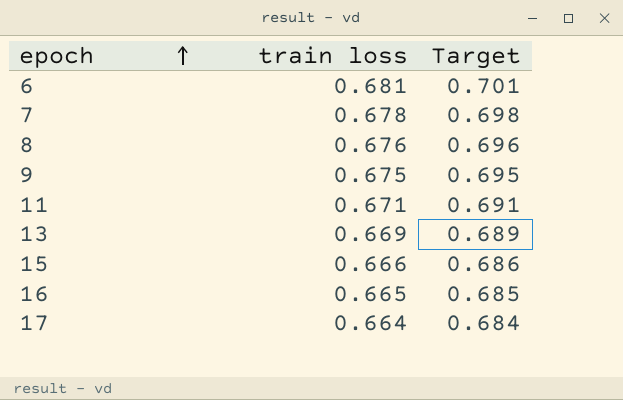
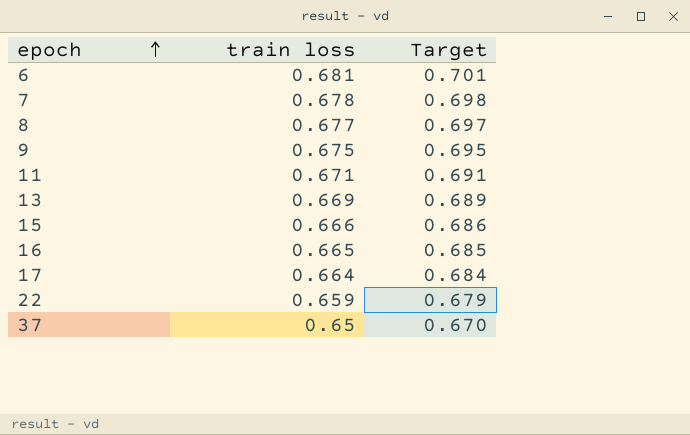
8 | train loss: 0.676 -> 0.677
8 | Target: 0.696 -> 0.697
row 22: none -> 0.659 | 0.679
row 37: none -> 0.65 | 0.670

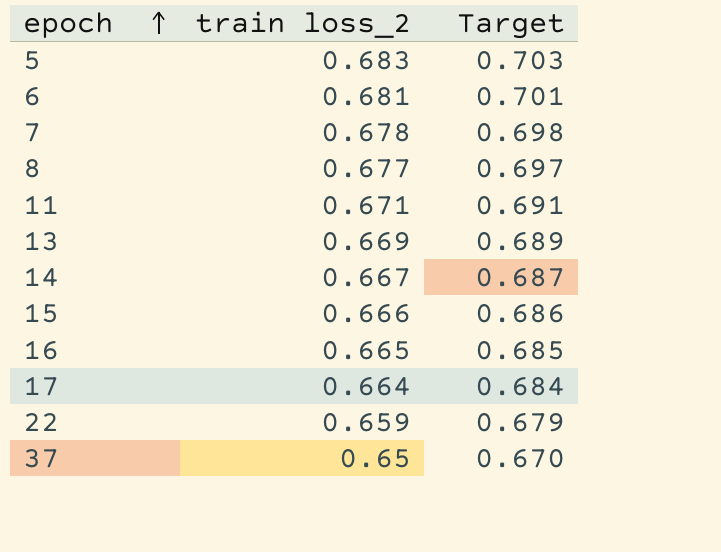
column name: train loss -> train loss_2
row 9: 0.675 | 0.695 -> none
row 5: none -> 0.683 | 0.703
row 14: none -> 0.667 | 0.687

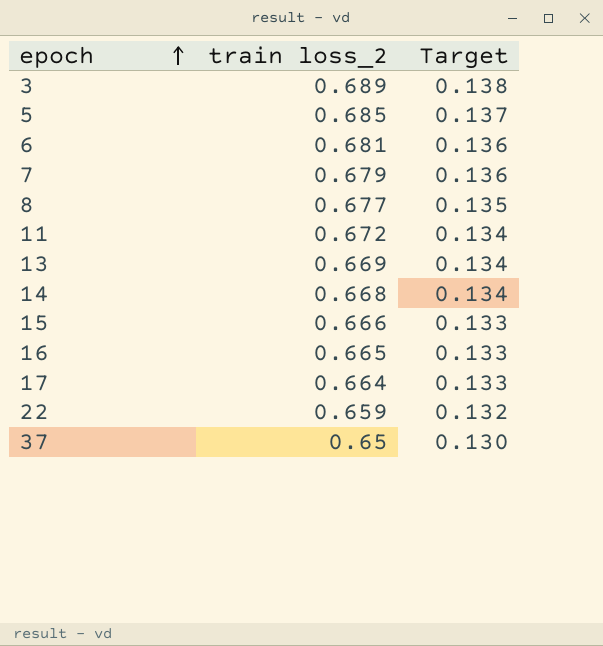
column Target | formula: [train loss_2] * 1.03 -> [train loss_2] * 0.2
row 3: none -> 0.689 | 0.138
5 | train loss_2: 0.683 -> 0.685
7 | train loss_2: 0.678 -> 0.679
11 | train loss_2: 0.671 -> 0.672
14 | train loss_2: 0.667 -> 0.668

